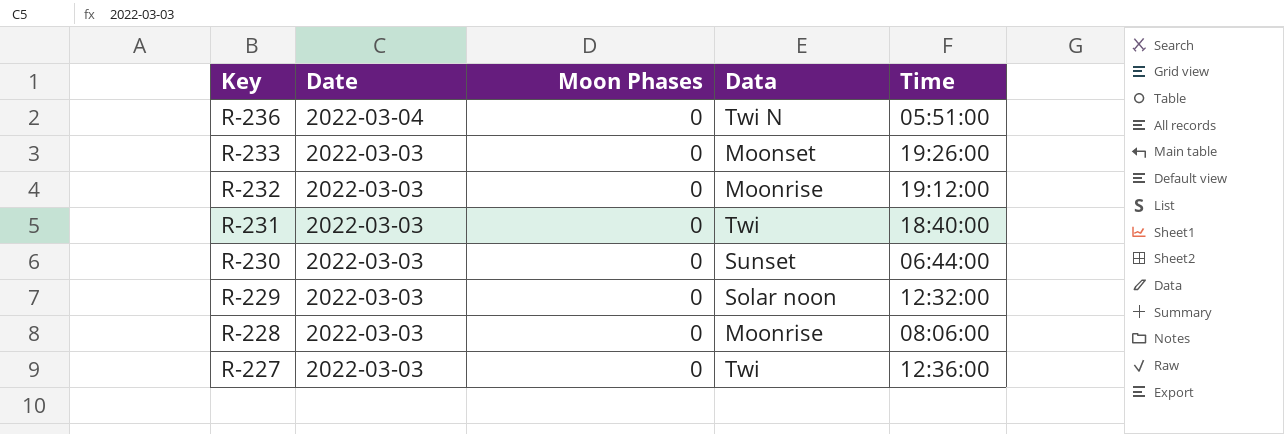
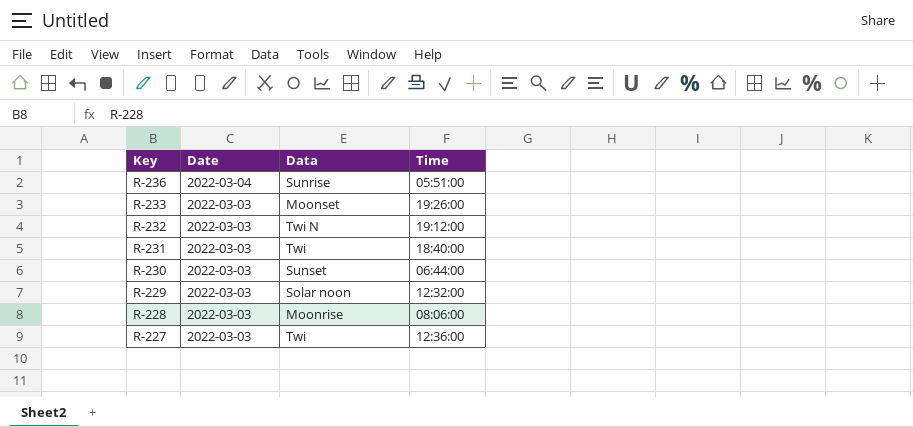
column Moon Phases | position: 3 -> none
R-236 | Data: Twi N -> Sunrise
R-232 | Data: Moonrise -> Twi N

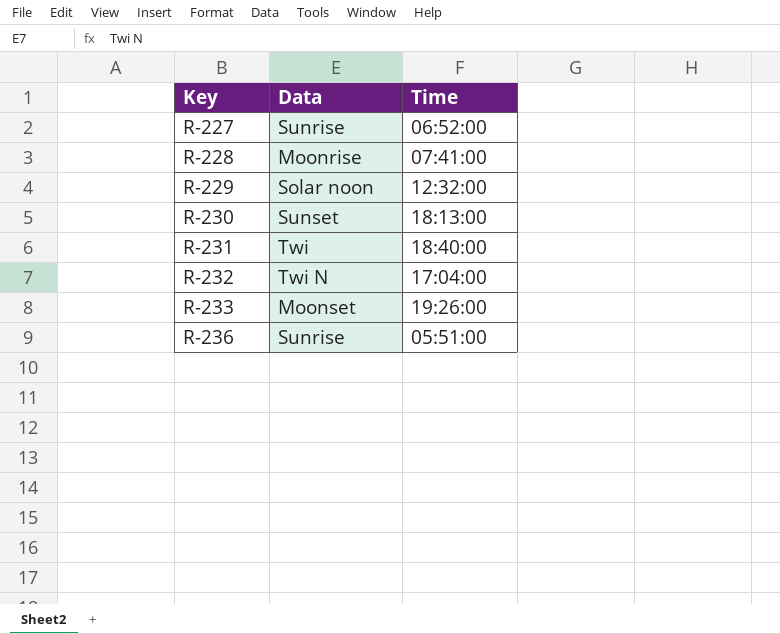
row order: Key descending -> Key ascending
column Date | position: 2 -> none
R-227 | Data: Twi -> Sunrise
R-227 | Time: 12:36:00 -> 06:52:00
R-228 | Time: 08:06:00 -> 07:41:00
R-230 | Time: 06:44:00 -> 18:13:00
R-232 | Time: 19:12:00 -> 17:04:00

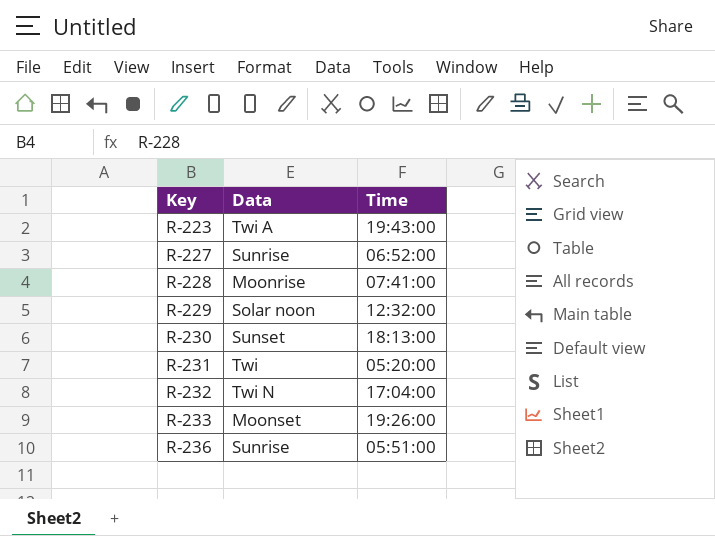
row R-223: none -> Twi A | 19:43:00
R-231 | Time: 18:40:00 -> 05:20:00

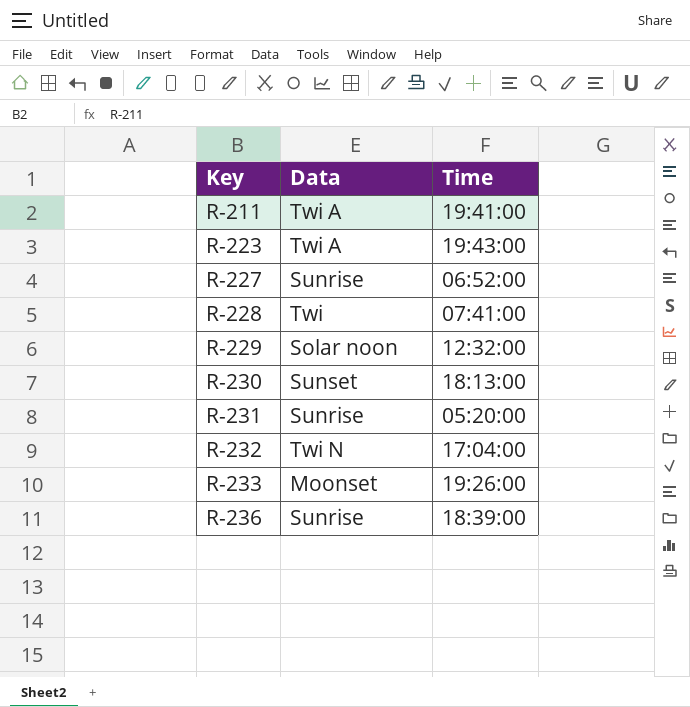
row R-211: none -> Twi A | 19:41:00
R-228 | Data: Moonrise -> Twi
R-231 | Data: Twi -> Sunrise
R-236 | Time: 05:51:00 -> 18:39:00

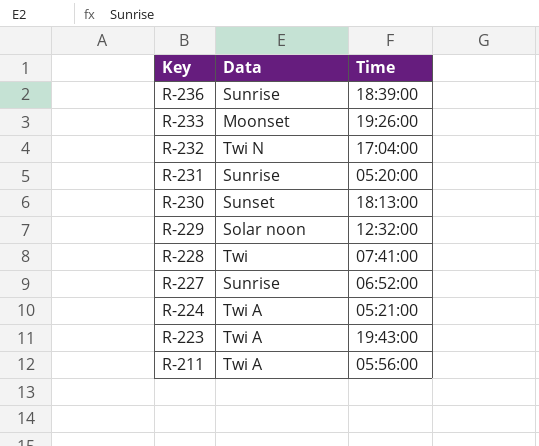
row order: Key ascending -> Key descending
row R-224: none -> Twi A | 05:21:00
R-211 | Time: 19:41:00 -> 05:56:00

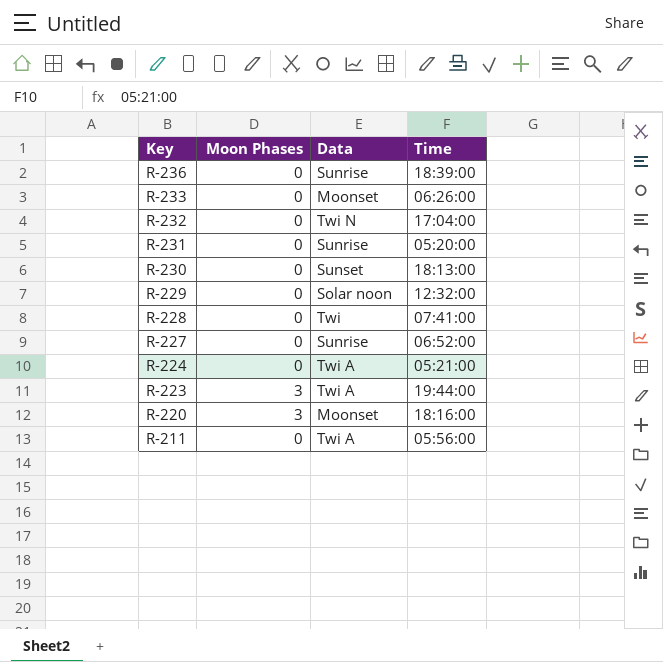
column Moon Phases | position: none -> 2
R-233 | Time: 19:26:00 -> 06:26:00
R-223 | Time: 19:43:00 -> 19:44:00
row R-220: none -> 3 | Moonset | 18:16:00

